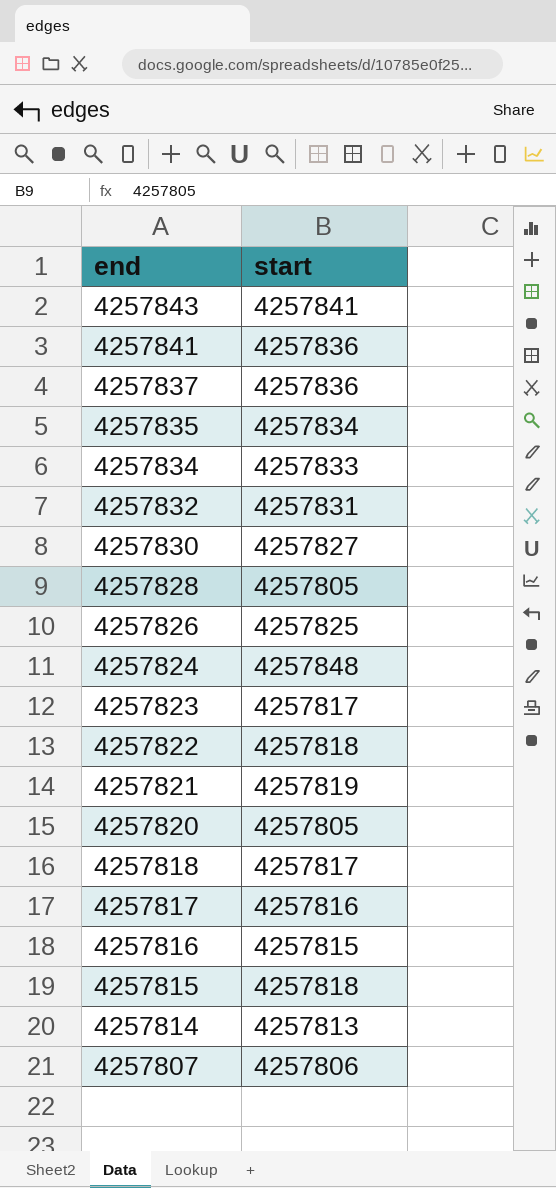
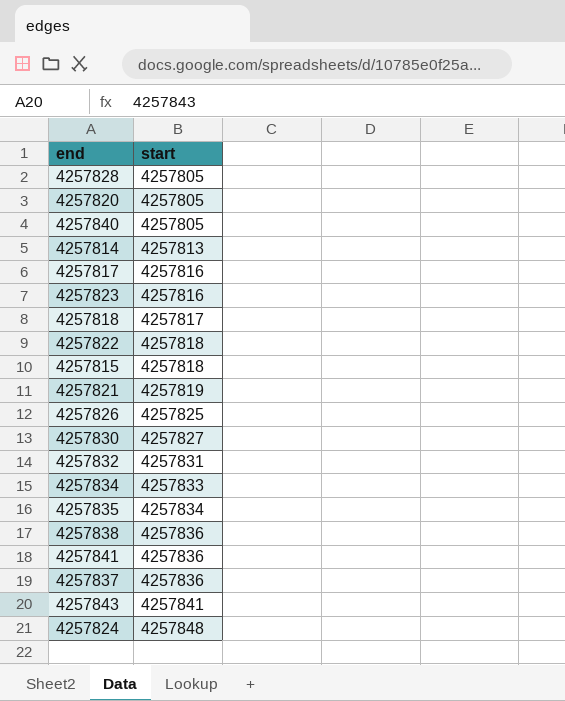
row order: end descending -> start ascending
row 4257816: 4257815 -> none
row 4257807: 4257806 -> none
row 4257840: none -> 4257805
4257823 | start: 4257817 -> 4257816
row 4257838: none -> 4257836

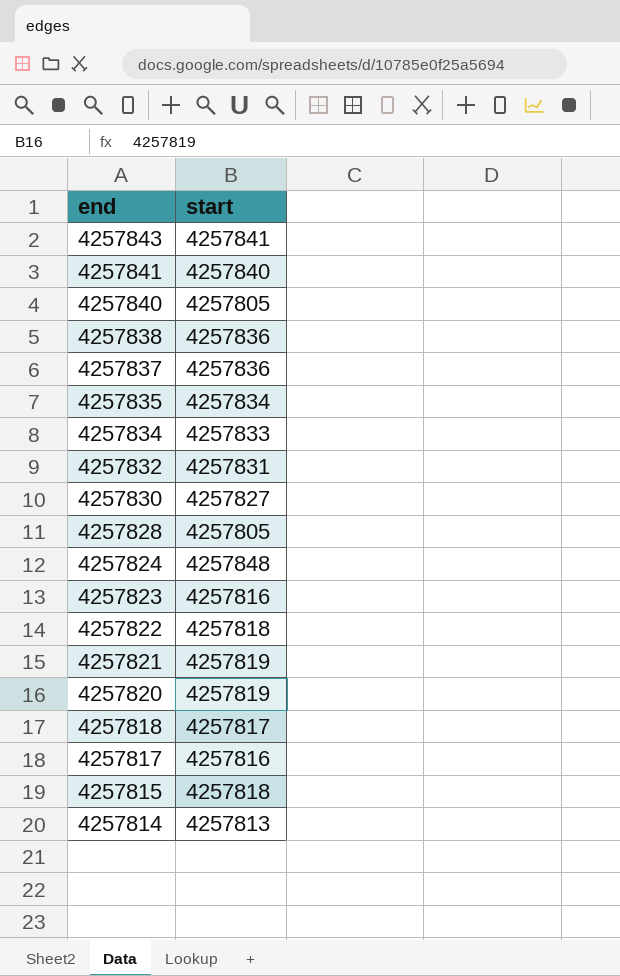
row order: start ascending -> end descending
row 4257826: 4257825 -> none
4257841 | start: 4257836 -> 4257840
4257820 | start: 4257805 -> 4257819

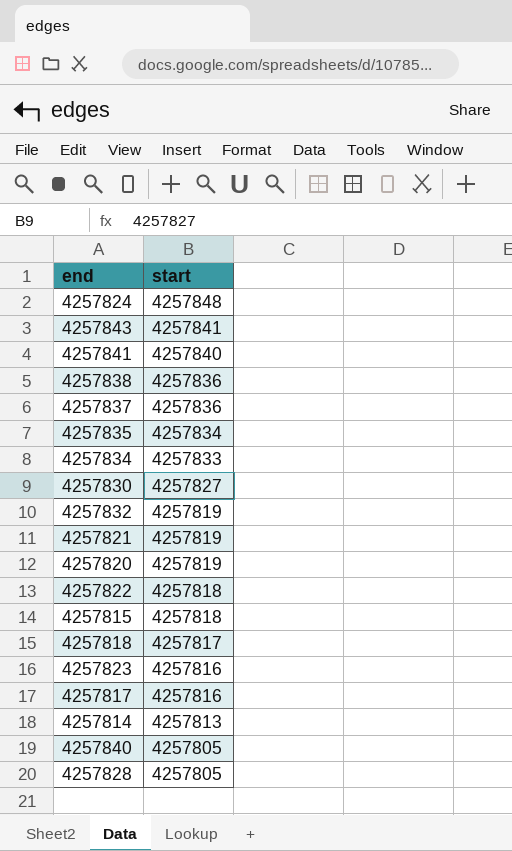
row order: end descending -> start descending
4257832 | start: 4257831 -> 4257819

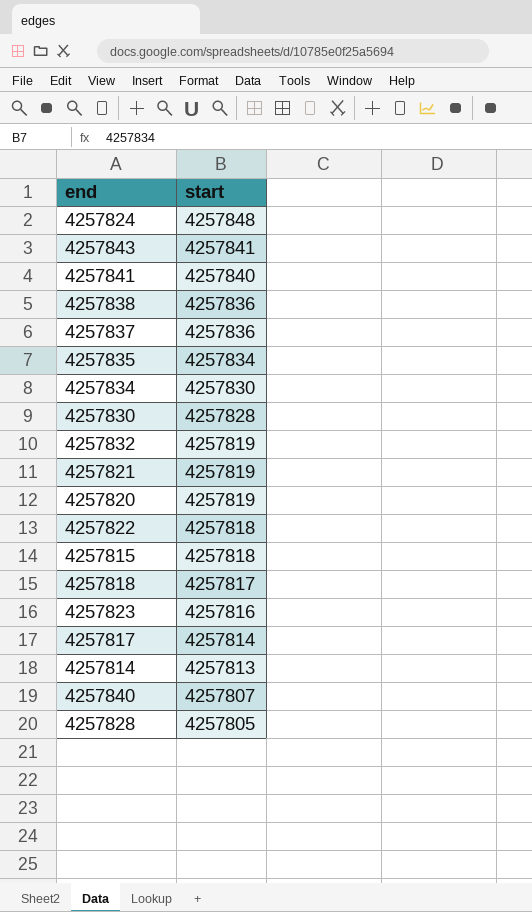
4257834 | start: 4257833 -> 4257830
4257830 | start: 4257827 -> 4257828
4257817 | start: 4257816 -> 4257814
4257840 | start: 4257805 -> 4257807

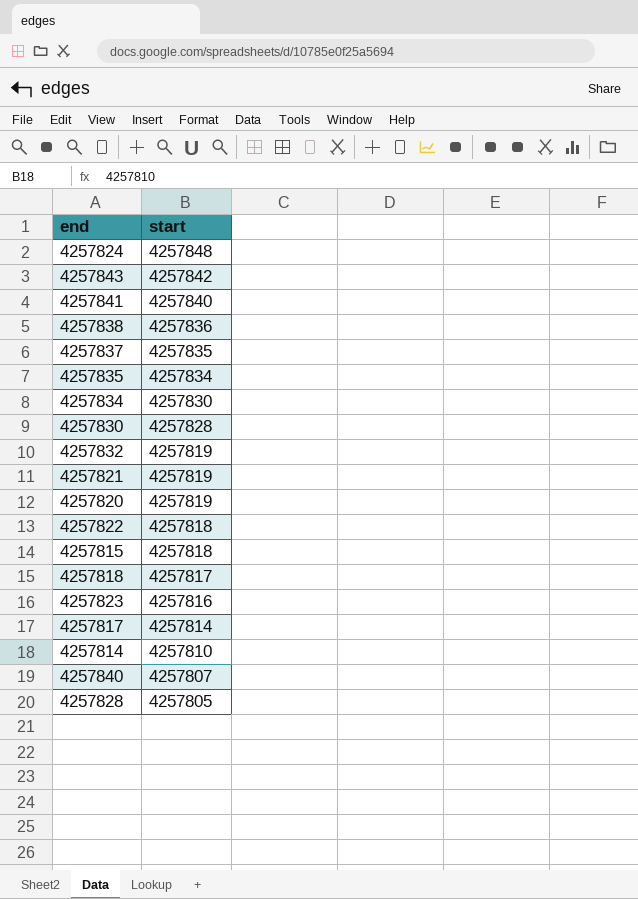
4257843 | start: 4257841 -> 4257842
4257837 | start: 4257836 -> 4257835
4257814 | start: 4257813 -> 4257810

